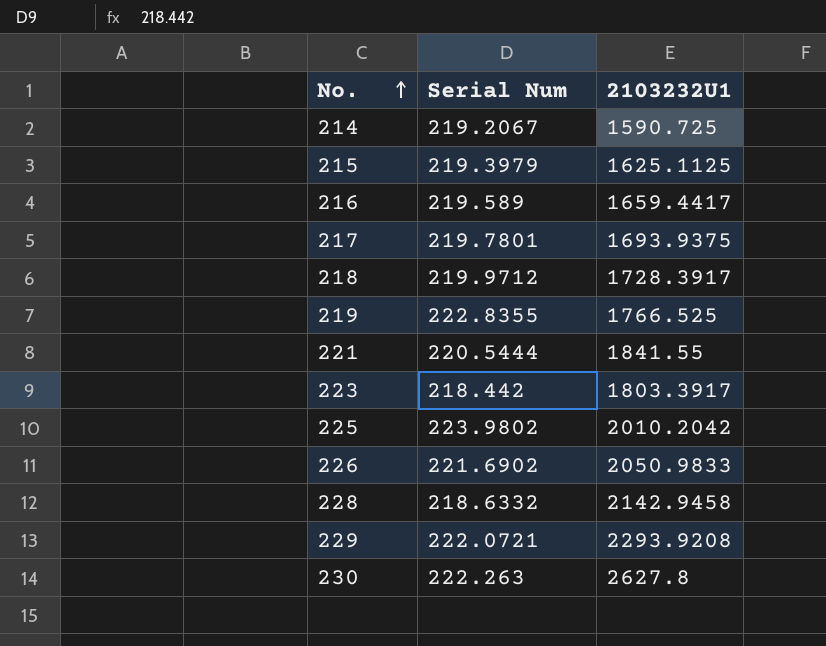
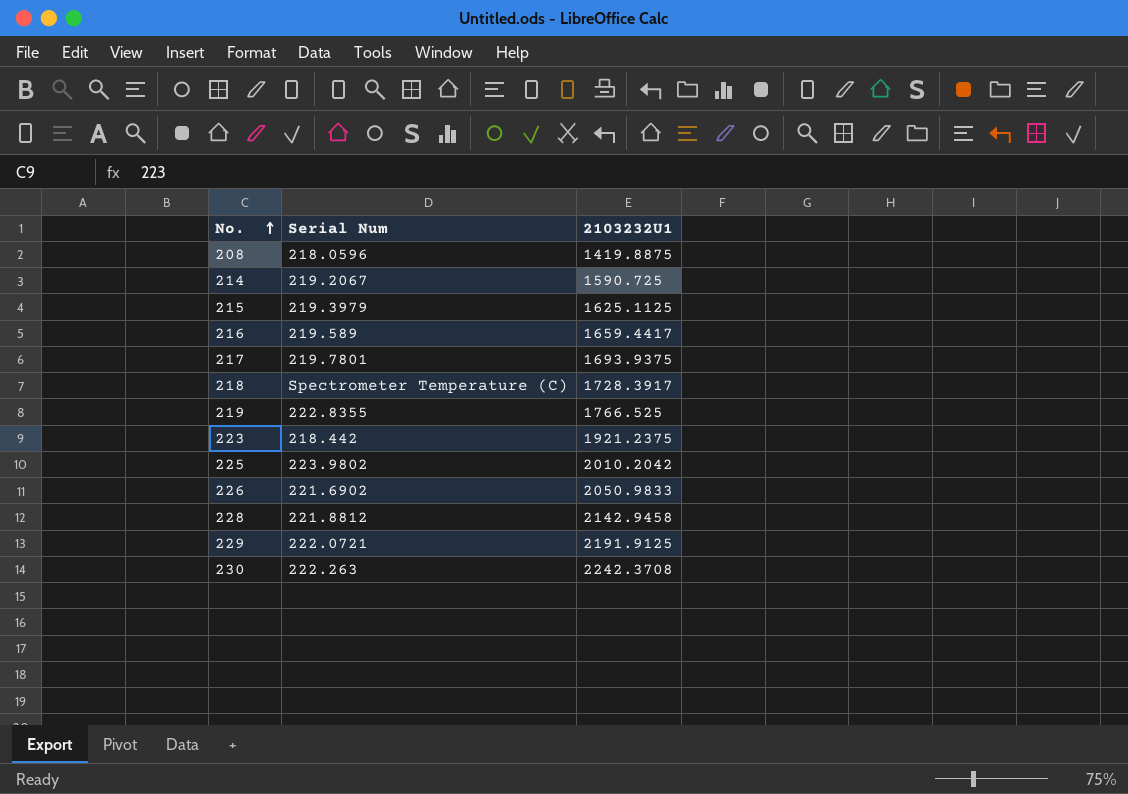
row 221: 220.5444 | 1841.55 -> none
row 208: none -> 218.0596 | 1419.8875
218 | Serial Num: 219.9712 -> Spectrometer Temperature (C)
223 | 2103232U1: 1803.3917 -> 1921.2375
228 | Serial Num: 218.6332 -> 221.8812
229 | 2103232U1: 2293.9208 -> 2191.9125
230 | 2103232U1: 2627.8 -> 2242.3708

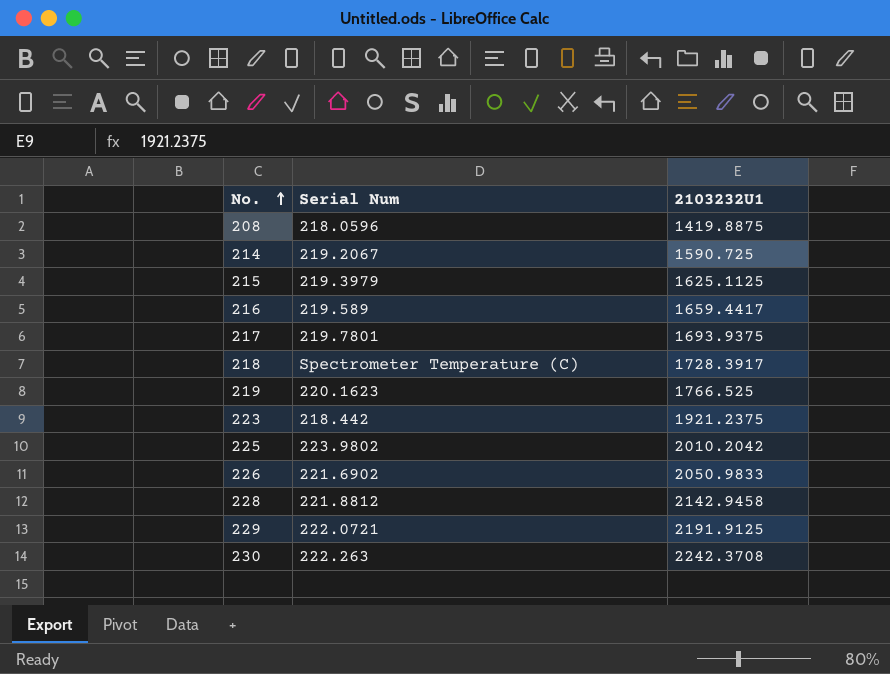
219 | Serial Num: 222.8355 -> 220.1623

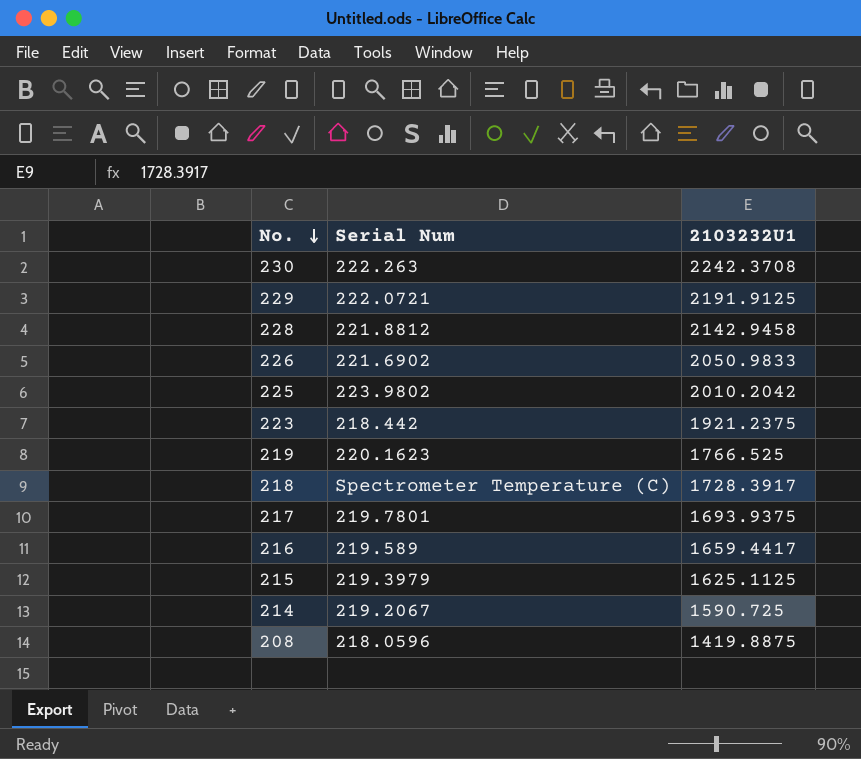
row order: No. ascending -> No. descending

